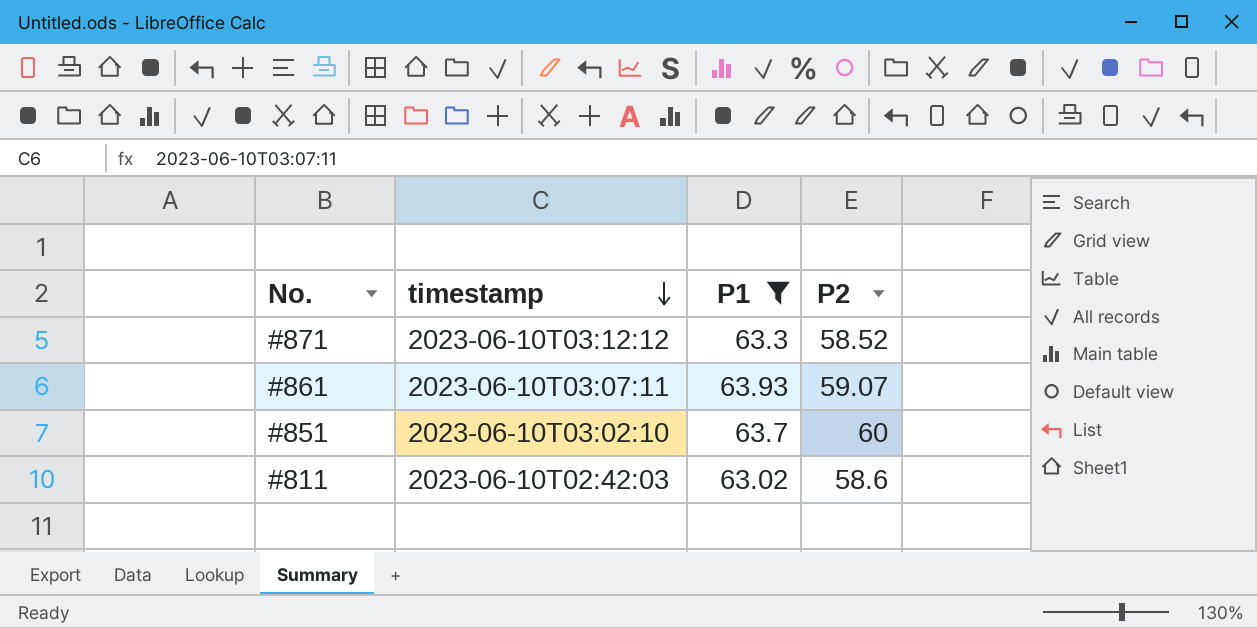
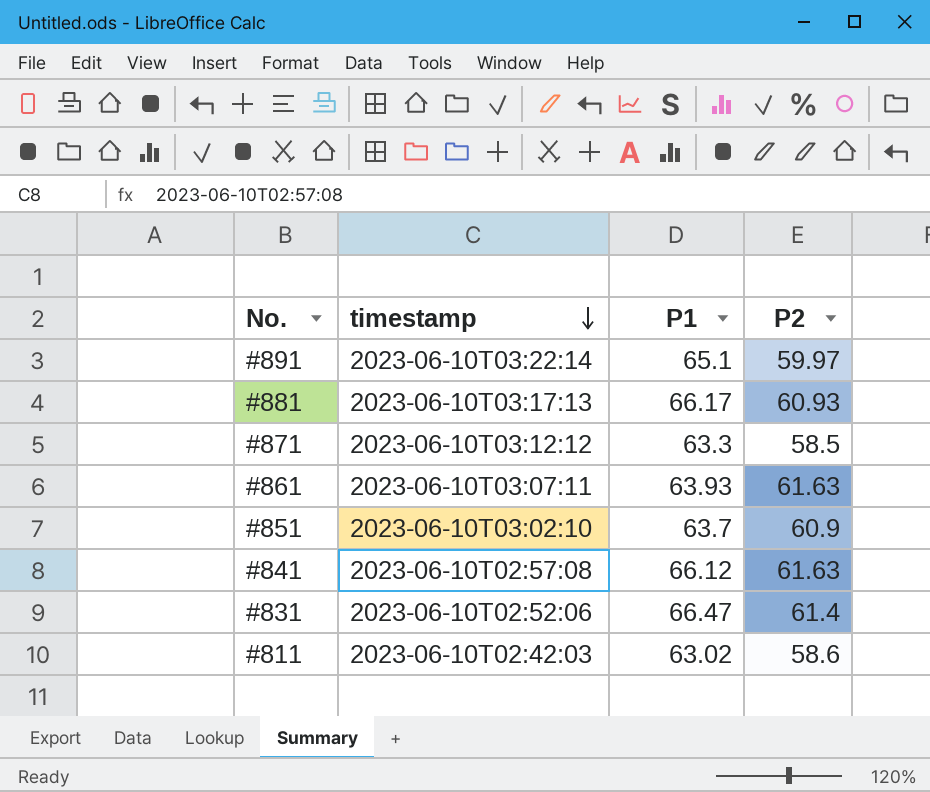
filter: P1 <= 63.93 -> none
#871 | P2: 58.52 -> 58.5
#861 | P2: 59.07 -> 61.63
#851 | P2: 60 -> 60.9

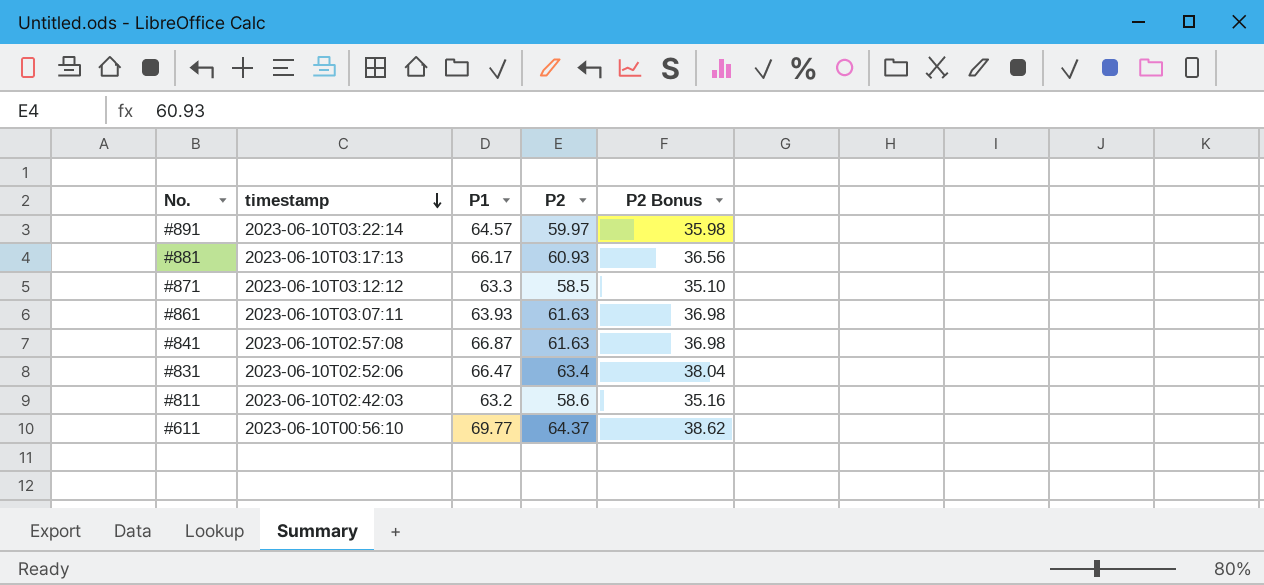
column P2 Bonus | formula: none -> [P2] * 0.6
row #851: 2023-06-10T03:02:10 | 63.7 | 60.9 -> none
#891 | P1: 65.1 -> 64.57
#841 | P1: 66.12 -> 66.87
#831 | P2: 61.4 -> 63.4
#811 | P1: 63.02 -> 63.2
row #611: none -> 2023-06-10T00:56:10 | 69.77 | 64.37 | 38.62

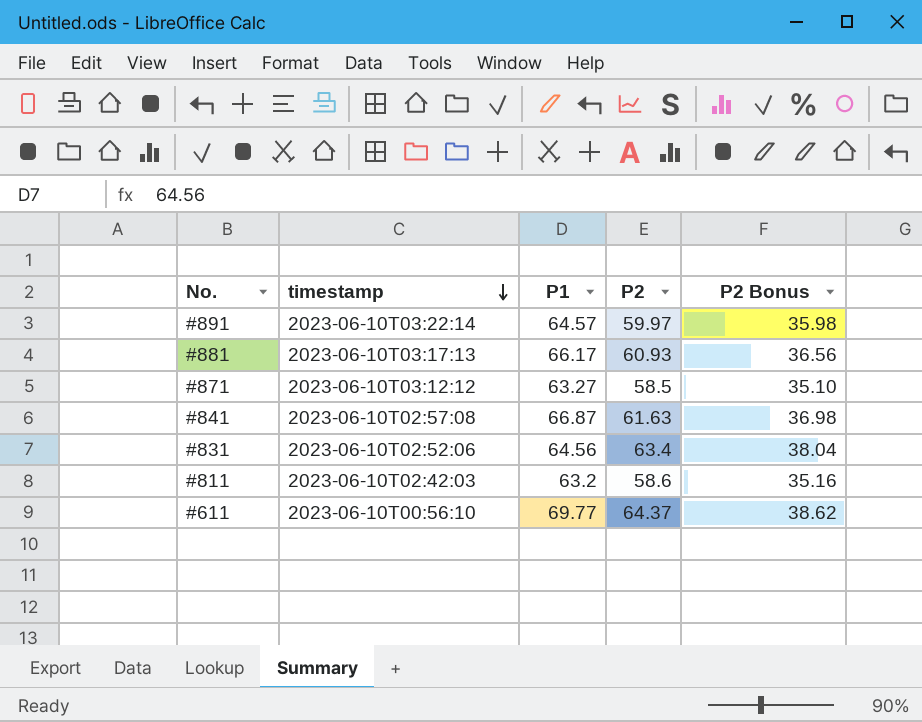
row #861: 2023-06-10T03:07:11 | 63.93 | 61.63 | 36.98 -> none
#871 | P1: 63.3 -> 63.27
#831 | P1: 66.47 -> 64.56

